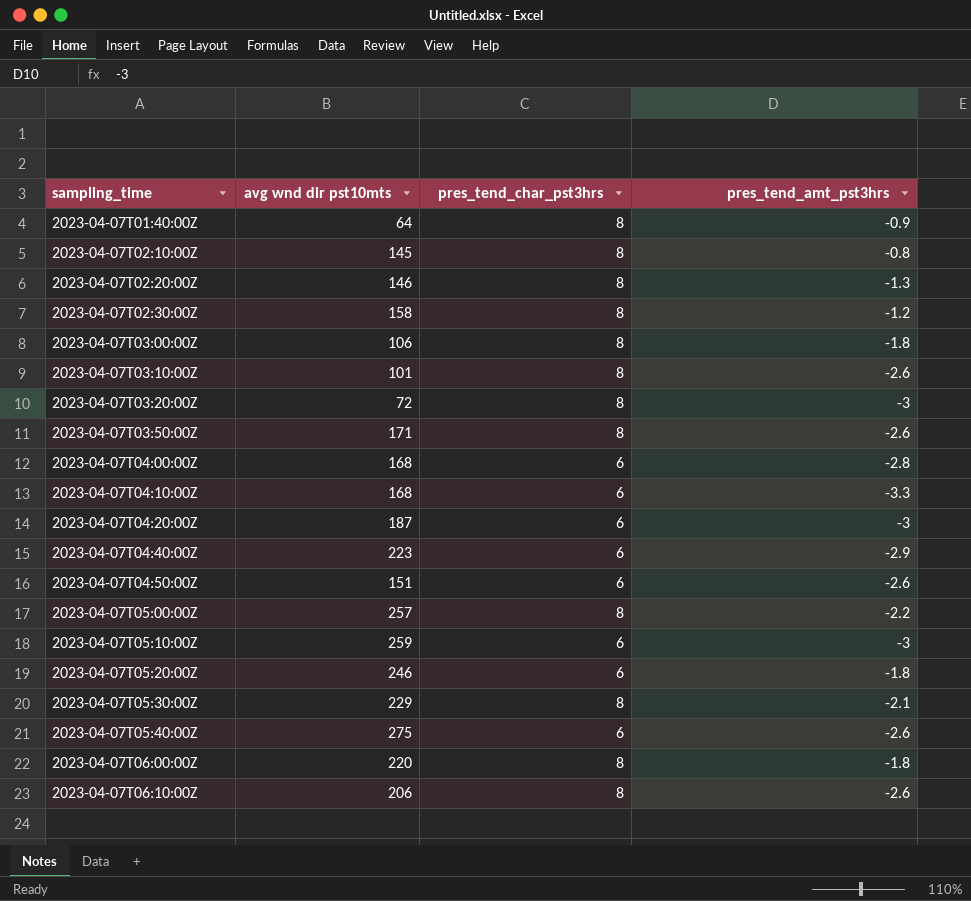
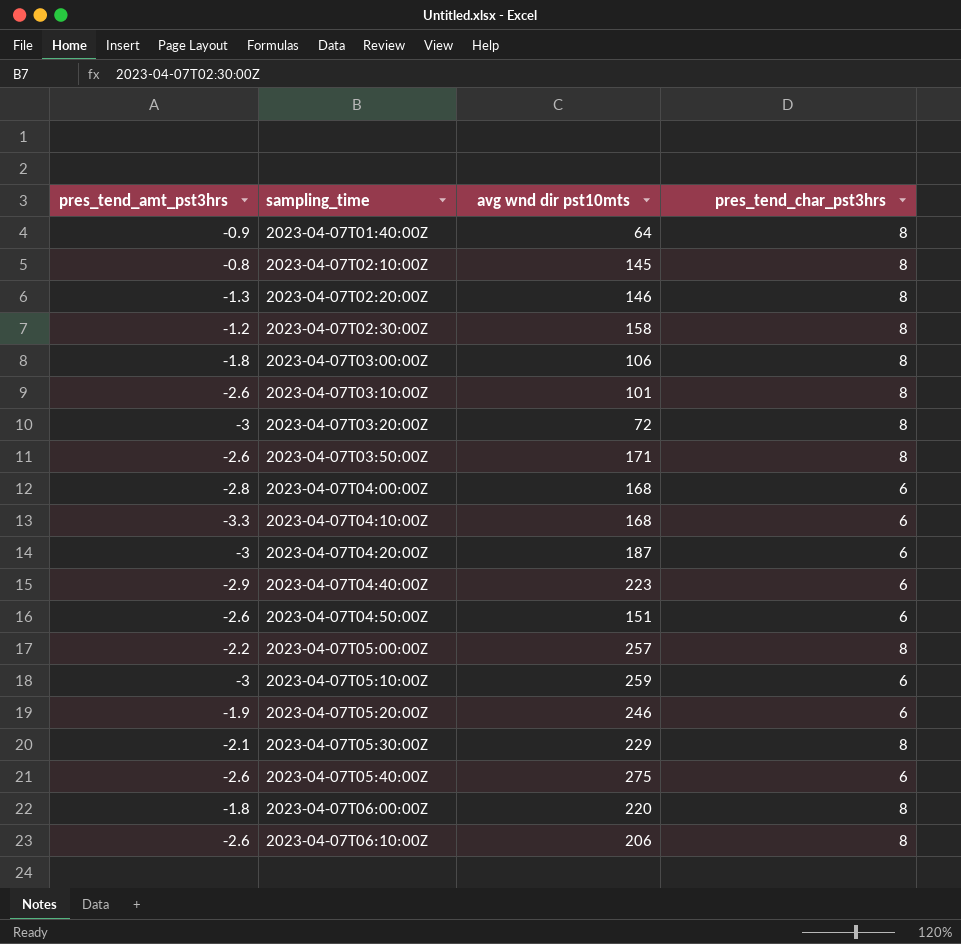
column pres_tend_amt_pst3hrs | position: 4 -> 1
2023-04-07T05:20:00Z | pres_tend_amt_pst3hrs: -1.8 -> -1.9

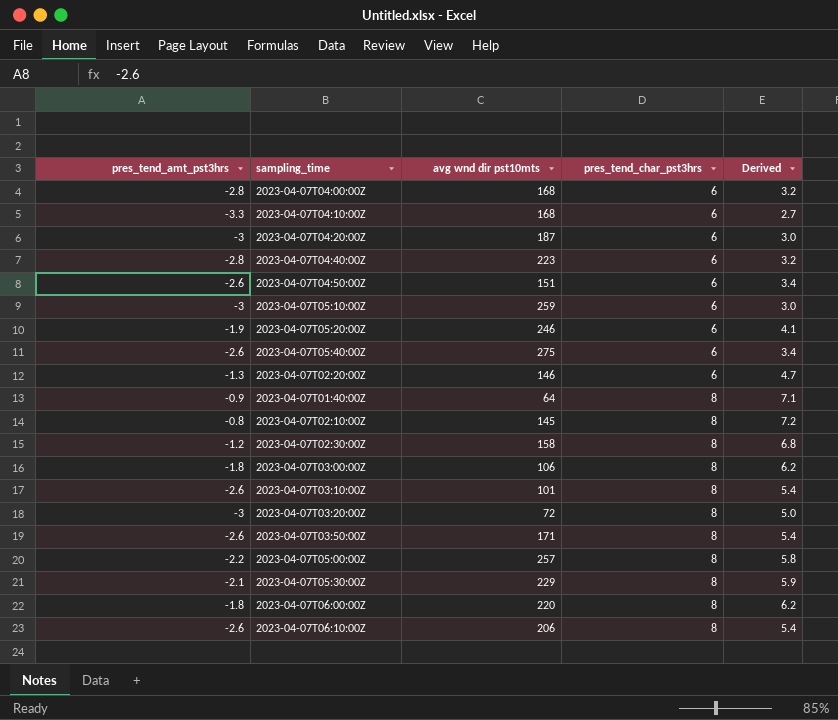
row order: sampling_time ascending -> pres_tend_char_pst3hrs ascending
column Derived | formula: none -> [pres_tend_amt_pst3hrs] + [pres_tend_char_pst3hrs]
2023-04-07T04:40:00Z | pres_tend_amt_pst3hrs: -2.9 -> -2.8
2023-04-07T02:20:00Z | pres_tend_char_pst3hrs: 8 -> 6

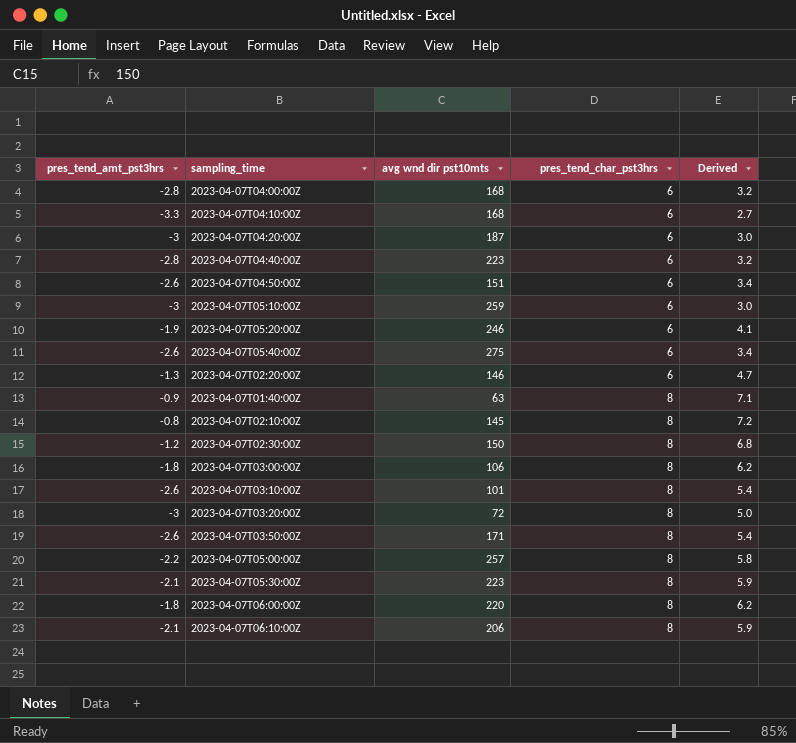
2023-04-07T01:40:00Z | avg wnd dir pst10mts: 64 -> 63
2023-04-07T02:30:00Z | avg wnd dir pst10mts: 158 -> 150
2023-04-07T05:30:00Z | avg wnd dir pst10mts: 229 -> 223
2023-04-07T06:10:00Z | pres_tend_amt_pst3hrs: -2.6 -> -2.1
2023-04-07T06:10:00Z | Derived: 5.4 -> 5.9

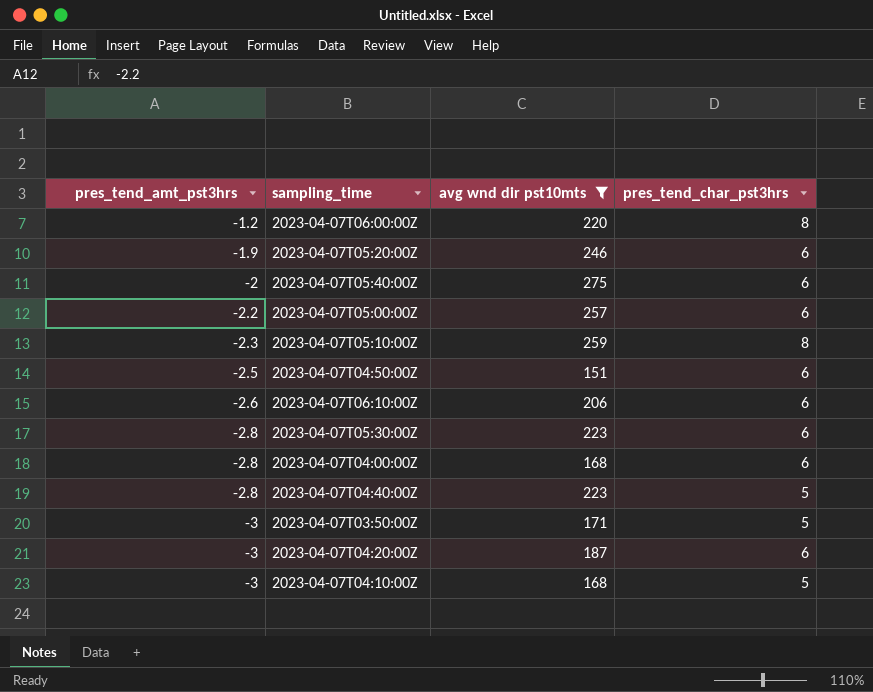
filter: none -> avg wnd dir pst10mts >= 151
row order: pres_tend_char_pst3hrs ascending -> pres_tend_amt_pst3hrs descending
column Derived | formula: [pres_tend_amt_pst3hrs] + [pres_tend_char_pst3hrs] -> none
2023-04-07T06:00:00Z | pres_tend_amt_pst3hrs: -1.8 -> -1.2
2023-04-07T05:40:00Z | pres_tend_amt_pst3hrs: -2.6 -> -2
2023-04-07T05:00:00Z | pres_tend_char_pst3hrs: 8 -> 6
2023-04-07T05:10:00Z | pres_tend_amt_pst3hrs: -3 -> -2.3
2023-04-07T05:10:00Z | pres_tend_char_pst3hrs: 6 -> 8
2023-04-07T04:50:00Z | pres_tend_amt_pst3hrs: -2.6 -> -2.5
2023-04-07T06:10:00Z | pres_tend_amt_pst3hrs: -2.1 -> -2.6
2023-04-07T06:10:00Z | pres_tend_char_pst3hrs: 8 -> 6
2023-04-07T05:30:00Z | pres_tend_amt_pst3hrs: -2.1 -> -2.8
2023-04-07T05:30:00Z | pres_tend_char_pst3hrs: 8 -> 6
2023-04-07T04:40:00Z | pres_tend_char_pst3hrs: 6 -> 5
2023-04-07T03:50:00Z | pres_tend_amt_pst3hrs: -2.6 -> -3
2023-04-07T03:50:00Z | pres_tend_char_pst3hrs: 8 -> 5
2023-04-07T04:10:00Z | pres_tend_amt_pst3hrs: -3.3 -> -3
2023-04-07T04:10:00Z | pres_tend_char_pst3hrs: 6 -> 5

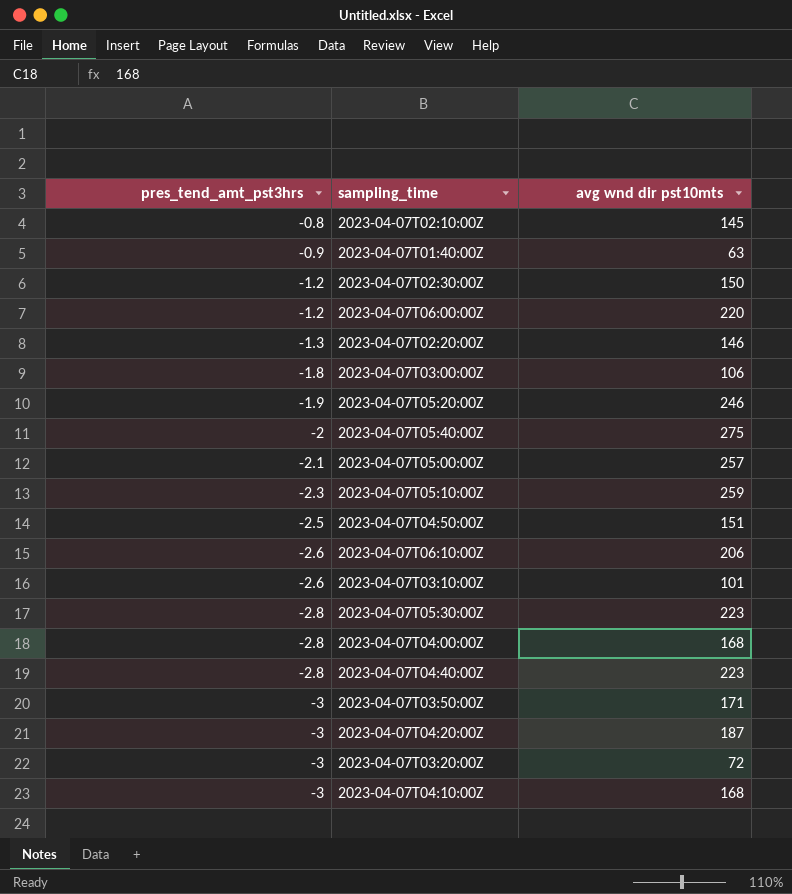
filter: avg wnd dir pst10mts >= 151 -> none
column pres_tend_char_pst3hrs | position: 4 -> none
2023-04-07T05:00:00Z | pres_tend_amt_pst3hrs: -2.2 -> -2.1

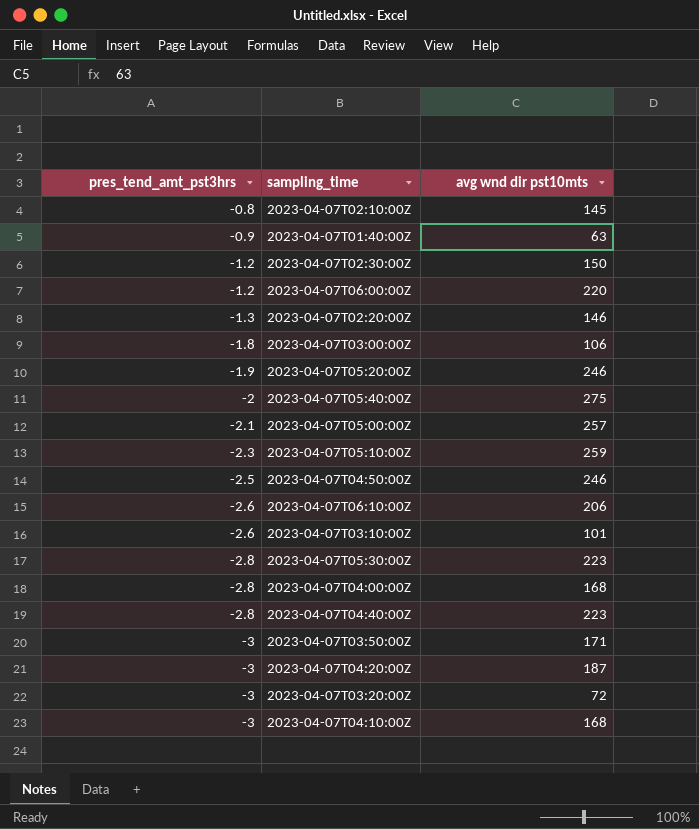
2023-04-07T04:50:00Z | avg wnd dir pst10mts: 151 -> 246

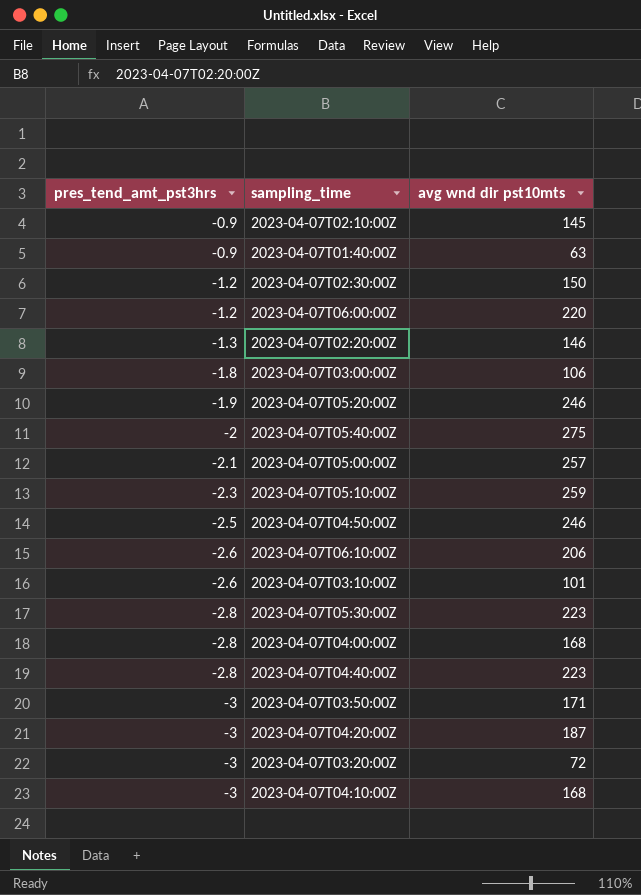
2023-04-07T02:10:00Z | pres_tend_amt_pst3hrs: -0.8 -> -0.9

